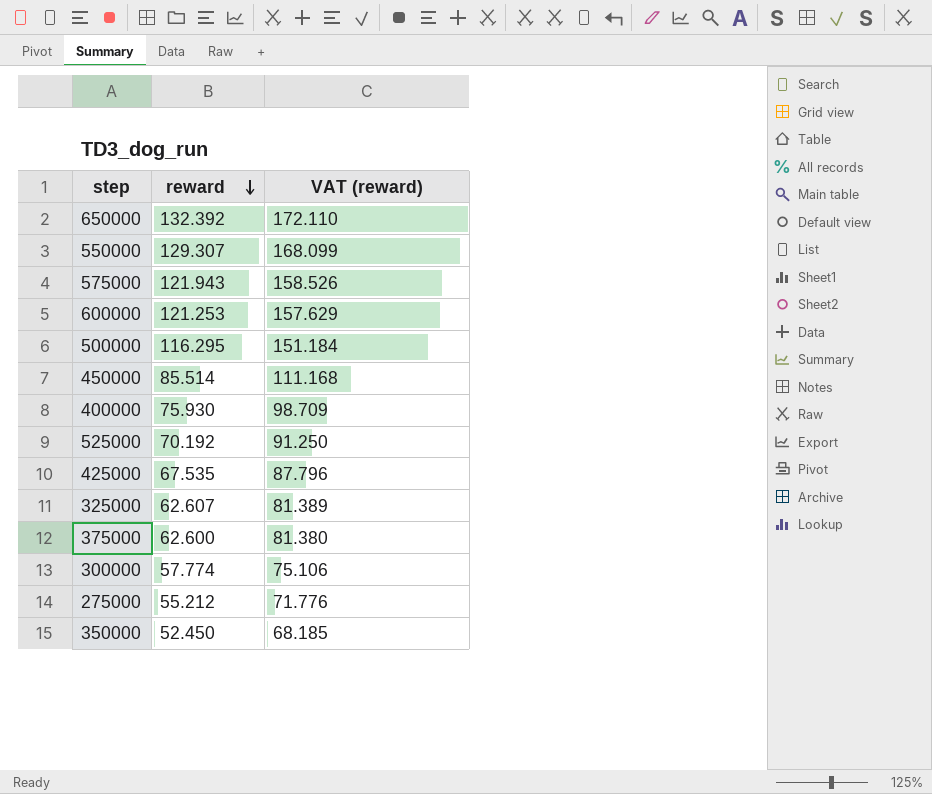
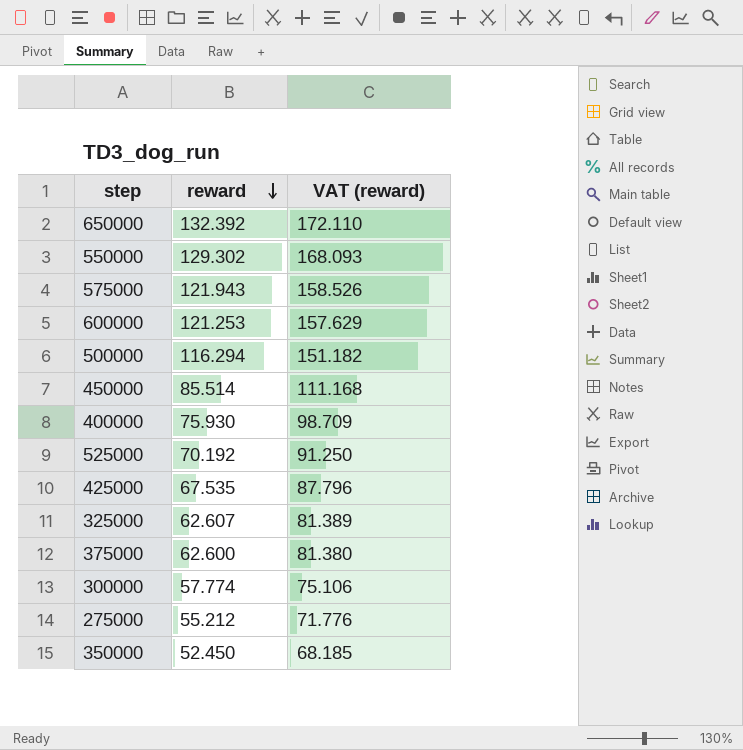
550000 | reward: 129.307 -> 129.302
550000 | VAT (reward): 168.099 -> 168.093
500000 | reward: 116.295 -> 116.294
500000 | VAT (reward): 151.184 -> 151.182

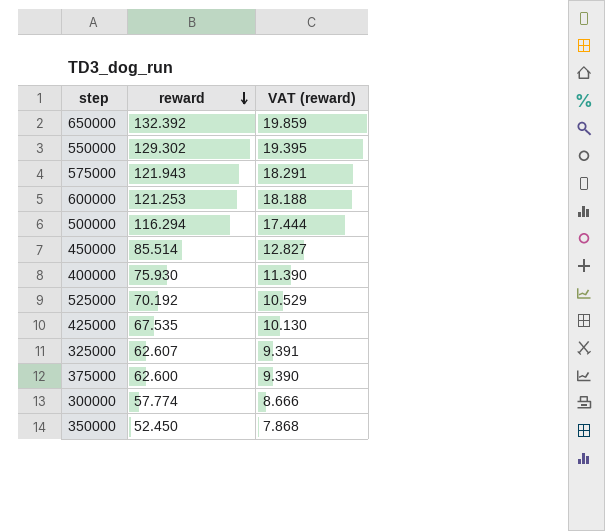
column VAT (reward) | formula: [reward] * 1.3 -> [reward] * 0.15
row 275000: 55.212 | 71.776 -> none

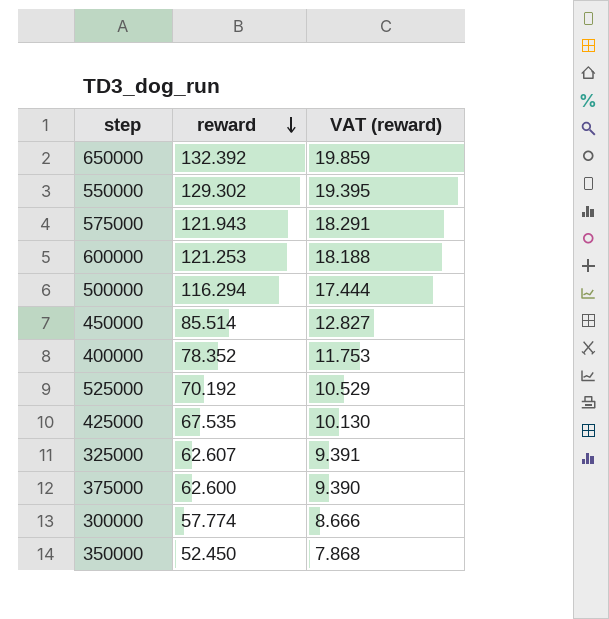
400000 | reward: 75.930 -> 78.352
400000 | VAT (reward): 11.390 -> 11.753

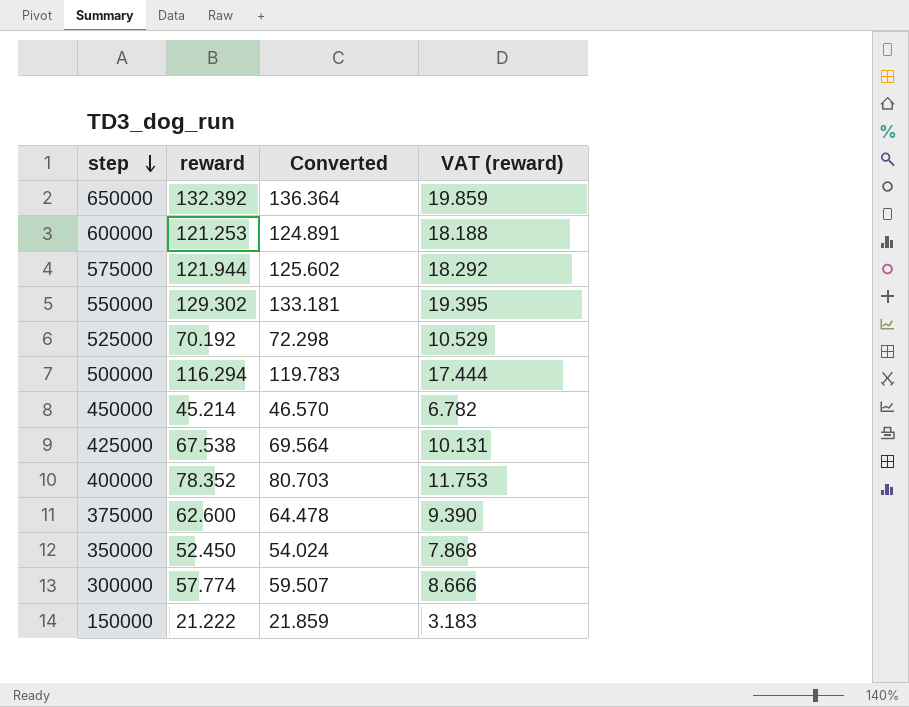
row order: reward descending -> step descending
column Converted | formula: none -> [reward] * 1.03
row 325000: 62.607 | 9.391 -> none
575000 | reward: 121.943 -> 121.944
575000 | VAT (reward): 18.291 -> 18.292
450000 | reward: 85.514 -> 45.214
450000 | VAT (reward): 12.827 -> 6.782
425000 | reward: 67.535 -> 67.538
425000 | VAT (reward): 10.130 -> 10.131
row 150000: none -> 21.222 | 21.859 | 3.183

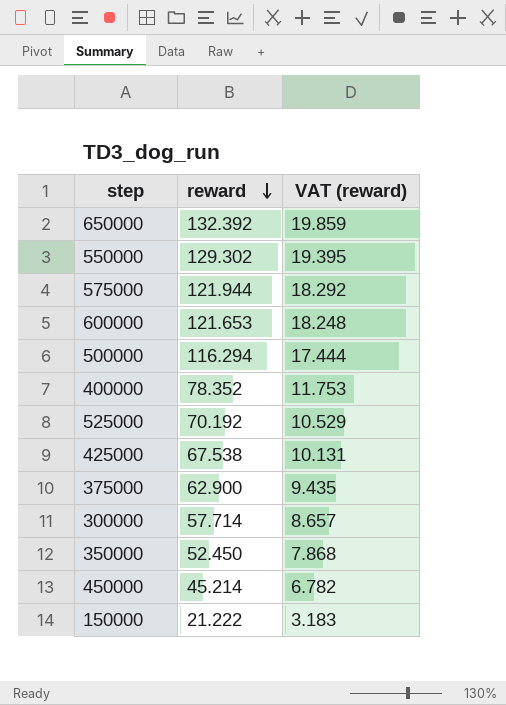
row order: step descending -> reward descending
column Converted | formula: [reward] * 1.03 -> none
600000 | reward: 121.253 -> 121.653
600000 | VAT (reward): 18.188 -> 18.248
375000 | reward: 62.600 -> 62.900
375000 | VAT (reward): 9.390 -> 9.435
300000 | reward: 57.774 -> 57.714
300000 | VAT (reward): 8.666 -> 8.657

